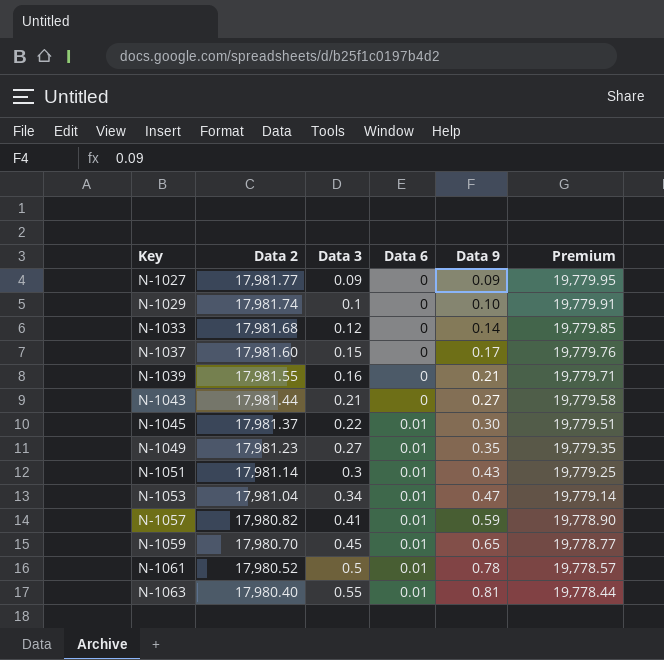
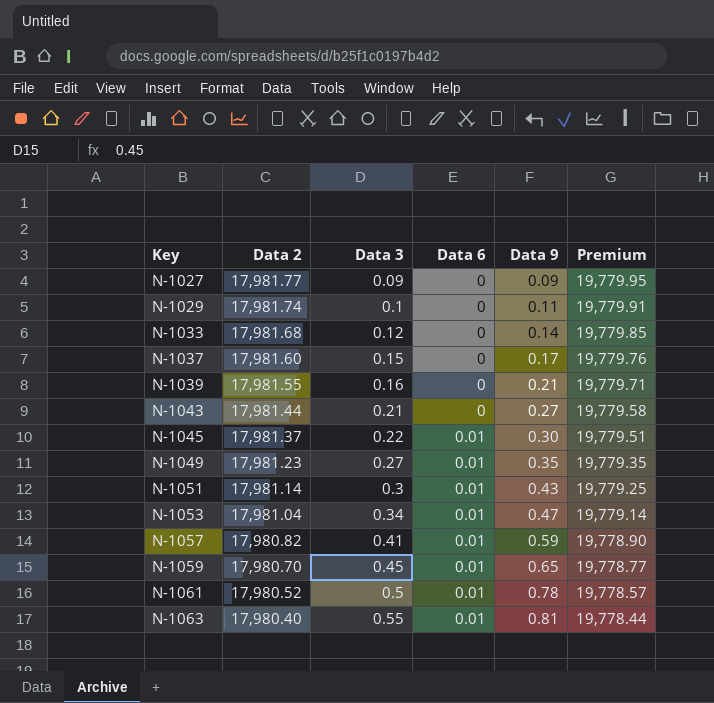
N-1029 | Data 9: 0.10 -> 0.11

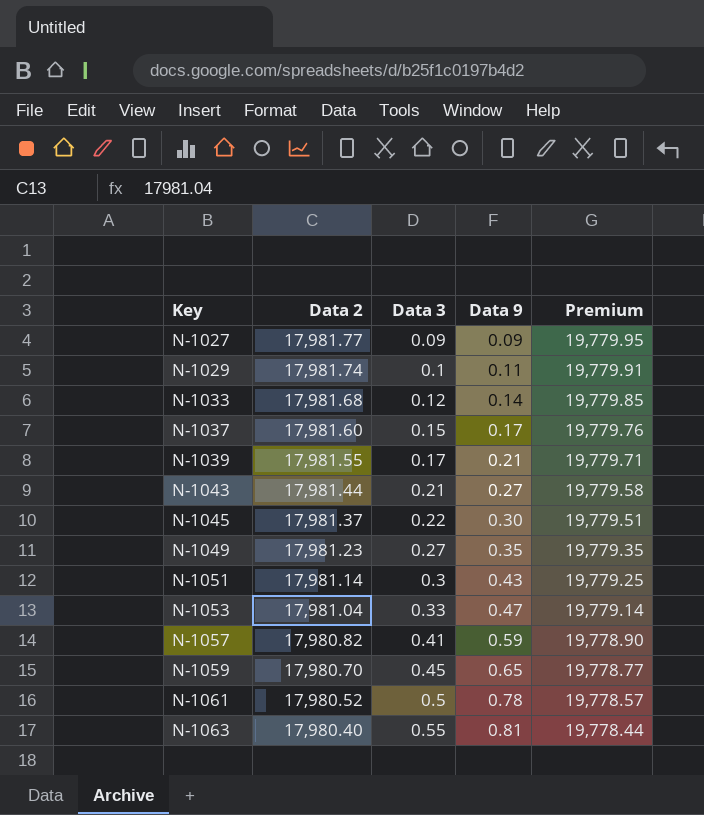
column Data 6 | position: 4 -> none
N-1039 | Data 3: 0.16 -> 0.17
N-1053 | Data 3: 0.34 -> 0.33

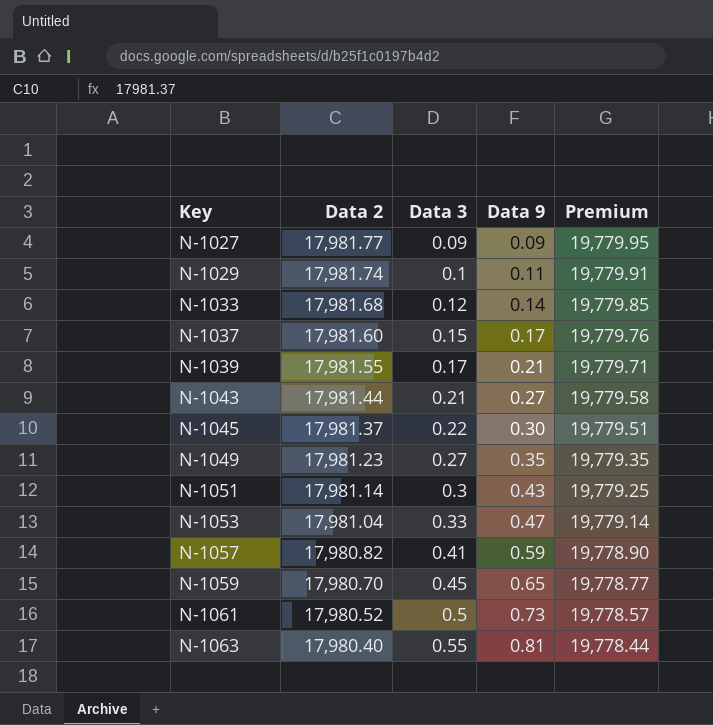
N-1061 | Data 9: 0.78 -> 0.73

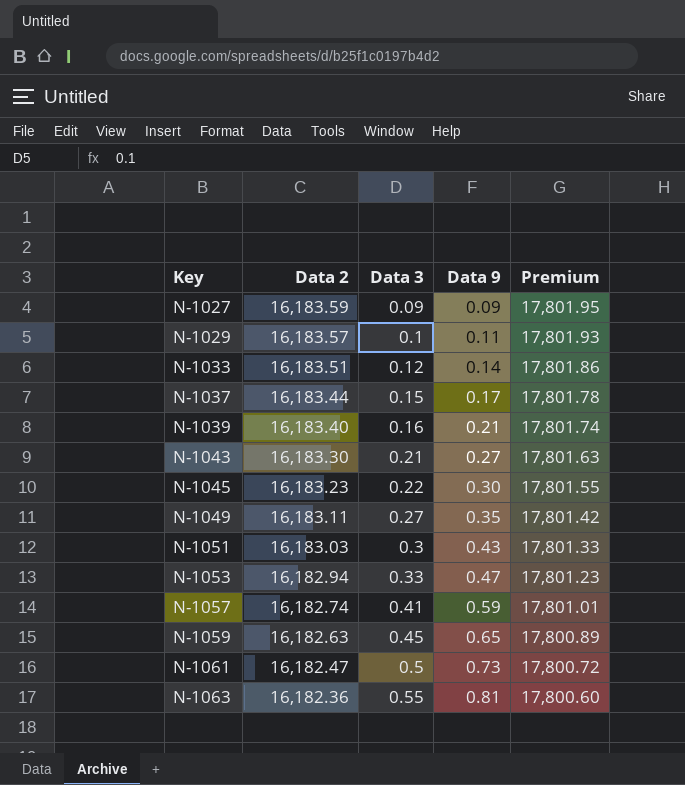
N-1027 | Data 2: 17,981.77 -> 16,183.59
N-1027 | Premium: 19,779.95 -> 17,801.95
N-1029 | Data 2: 17,981.74 -> 16,183.57
N-1029 | Premium: 19,779.91 -> 17,801.93
N-1033 | Data 2: 17,981.68 -> 16,183.51
N-1033 | Premium: 19,779.85 -> 17,801.86
N-1037 | Data 2: 17,981.60 -> 16,183.44
N-1037 | Premium: 19,779.76 -> 17,801.78
N-1039 | Data 2: 17,981.55 -> 16,183.40
N-1039 | Data 3: 0.17 -> 0.16
N-1039 | Premium: 19,779.71 -> 17,801.74
N-1043 | Data 2: 17,981.44 -> 16,183.30
N-1043 | Premium: 19,779.58 -> 17,801.63
N-1045 | Data 2: 17,981.37 -> 16,183.23
N-1045 | Premium: 19,779.51 -> 17,801.55
N-1049 | Data 2: 17,981.23 -> 16,183.11
N-1049 | Premium: 19,779.35 -> 17,801.42
N-1051 | Data 2: 17,981.14 -> 16,183.03
N-1051 | Premium: 19,779.25 -> 17,801.33
N-1053 | Data 2: 17,981.04 -> 16,182.94
N-1053 | Premium: 19,779.14 -> 17,801.23
N-1057 | Data 2: 17,980.82 -> 16,182.74
N-1057 | Premium: 19,778.90 -> 17,801.01
N-1059 | Data 2: 17,980.70 -> 16,182.63
N-1059 | Premium: 19,778.77 -> 17,800.89
N-1061 | Data 2: 17,980.52 -> 16,182.47
N-1061 | Premium: 19,778.57 -> 17,800.72
N-1063 | Data 2: 17,980.40 -> 16,182.36
N-1063 | Premium: 19,778.44 -> 17,800.60

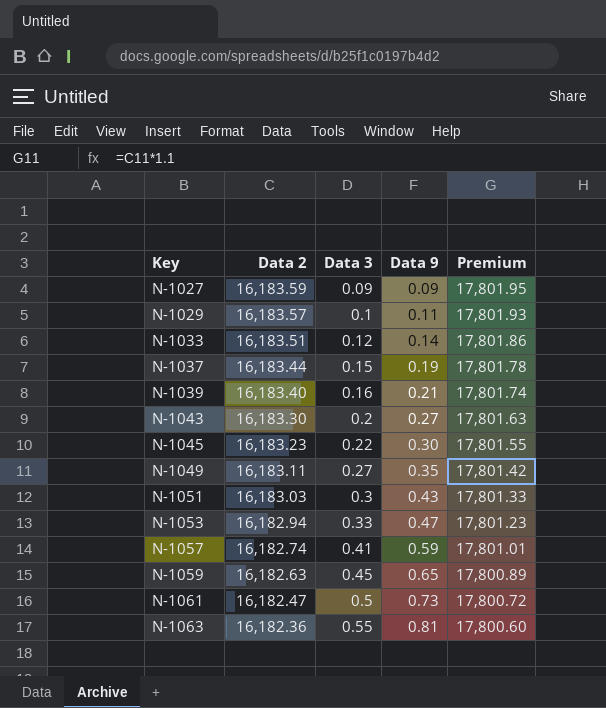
N-1037 | Data 9: 0.17 -> 0.19
N-1043 | Data 3: 0.21 -> 0.2

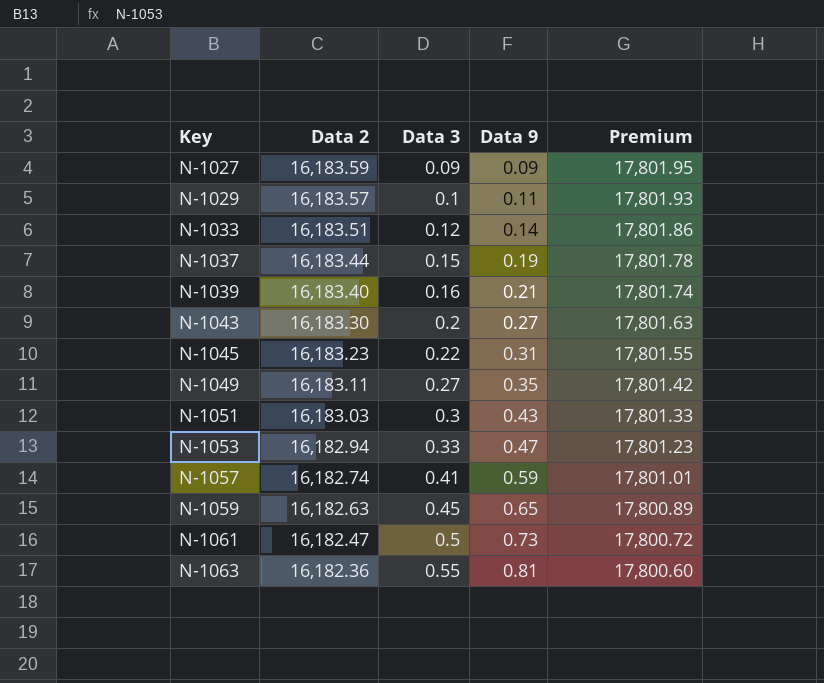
N-1045 | Data 9: 0.30 -> 0.31

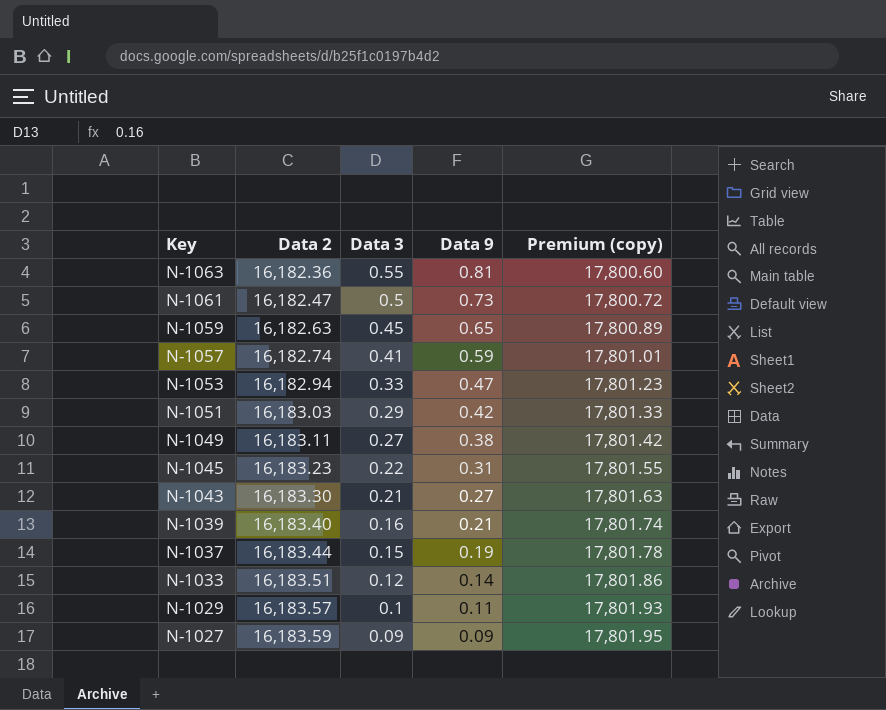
row order: Key ascending -> Key descending
column name: Premium -> Premium (copy)
N-1051 | Data 3: 0.3 -> 0.29
N-1051 | Data 9: 0.43 -> 0.42
N-1049 | Data 9: 0.35 -> 0.38
N-1043 | Data 3: 0.2 -> 0.21

